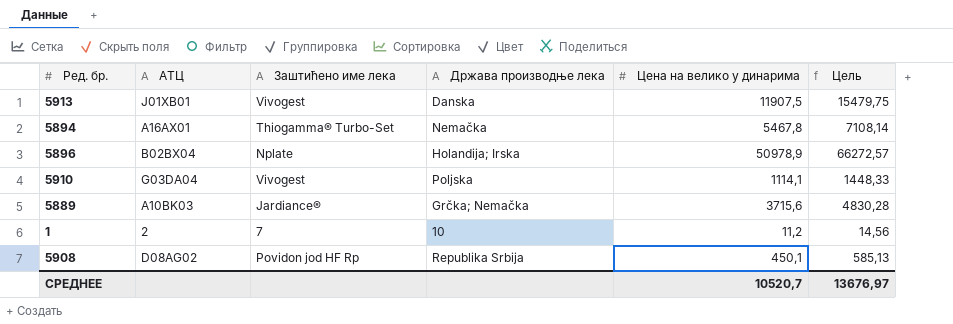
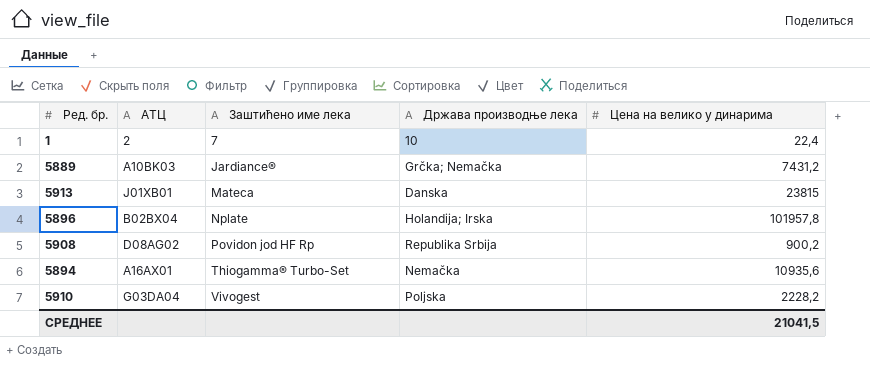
row order: none -> Заштићено име лека ascending
column Цель | formula: [Цена на велико у динарима] * 1,3 -> none
1 | Цена на велико у динарима: 11,2 -> 22,4
5889 | Цена на велико у динарима: 3715,6 -> 7431,2
5913 | Заштићено име лека: Vivogest -> Mateca
5913 | Цена на велико у динарима: 11907,5 -> 23815
5896 | Цена на велико у динарима: 50978,9 -> 101957,8
5908 | Цена на велико у динарима: 450,1 -> 900,2
5894 | Цена на велико у динарима: 5467,8 -> 10935,6
5910 | Цена на велико у динарима: 1114,1 -> 2228,2
СРЕДНЕЕ | Цена на велико у динарима: 10520,7 -> 21041,5

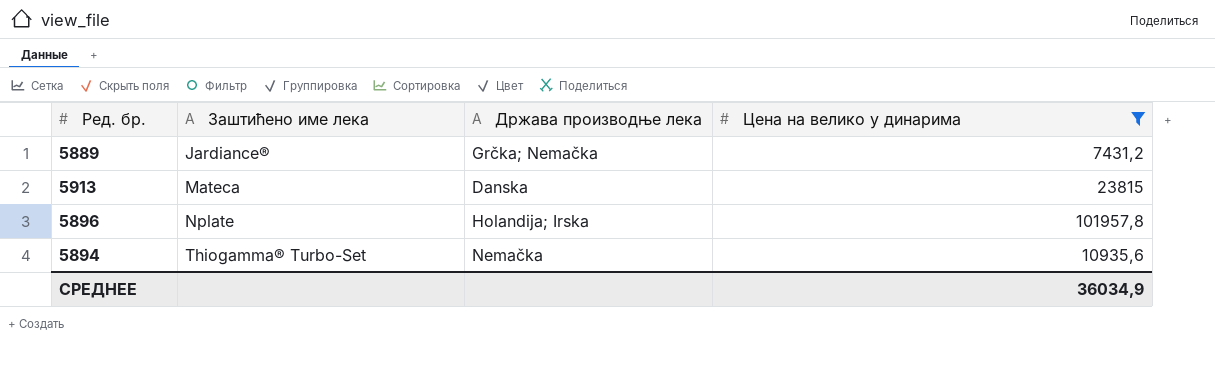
filter: none -> Цена на велико у динарима >= 7431,2
column АТЦ | position: 2 -> none
СРЕДНЕЕ | Цена на велико у динарима: 21041,5 -> 36034,9

